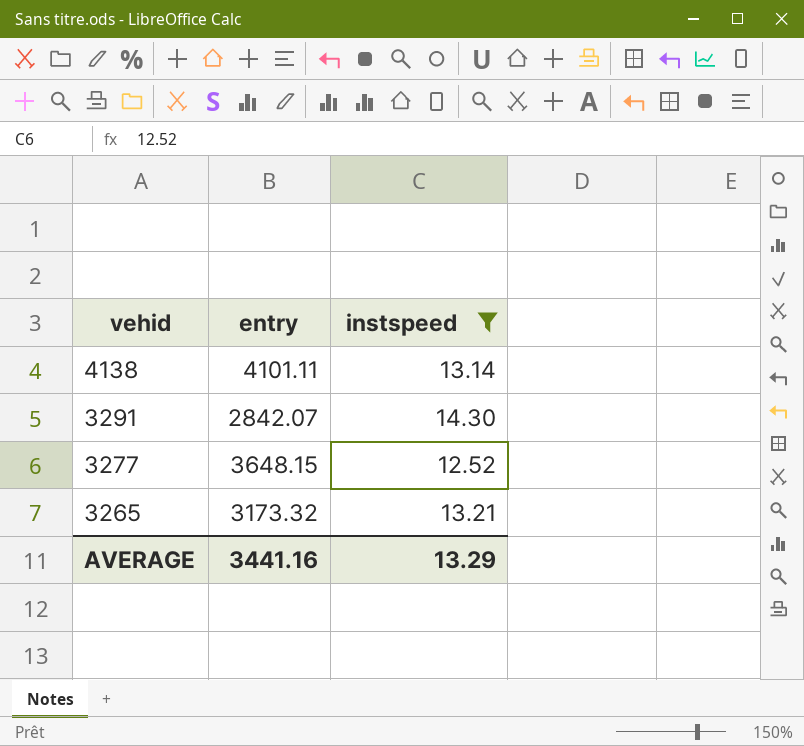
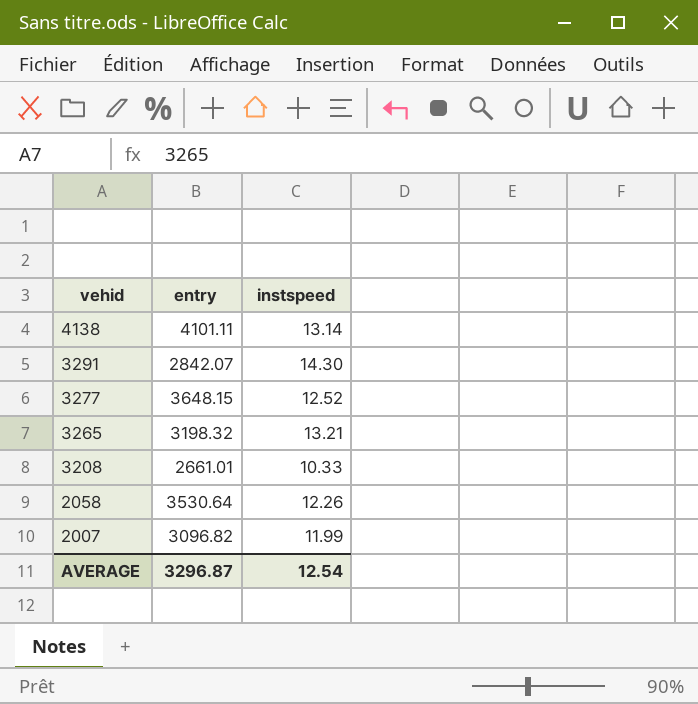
filter: instspeed >= 12.52 -> none
3265 | entry: 3173.32 -> 3198.32
AVERAGE | entry: 3441.16 -> 3296.87
AVERAGE | instspeed: 13.29 -> 12.54

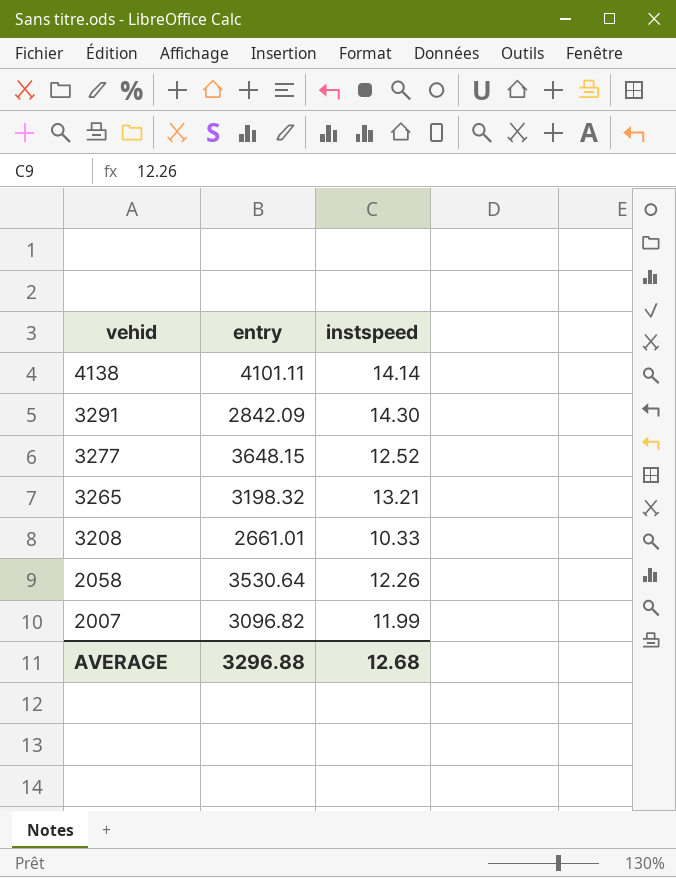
4138 | instspeed: 13.14 -> 14.14
3291 | entry: 2842.07 -> 2842.09
AVERAGE | entry: 3296.87 -> 3296.88
AVERAGE | instspeed: 12.54 -> 12.68

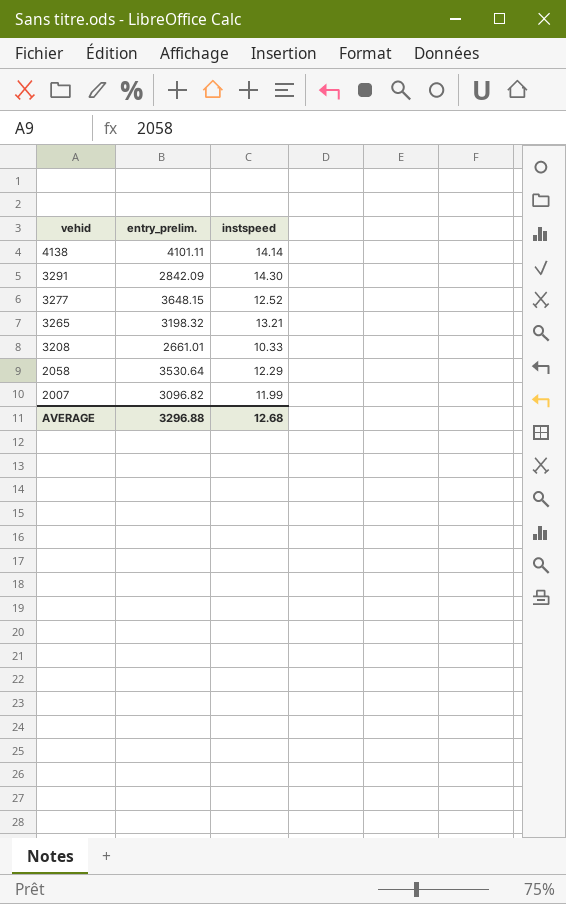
column name: entry -> entry_prelim.
2058 | instspeed: 12.26 -> 12.29

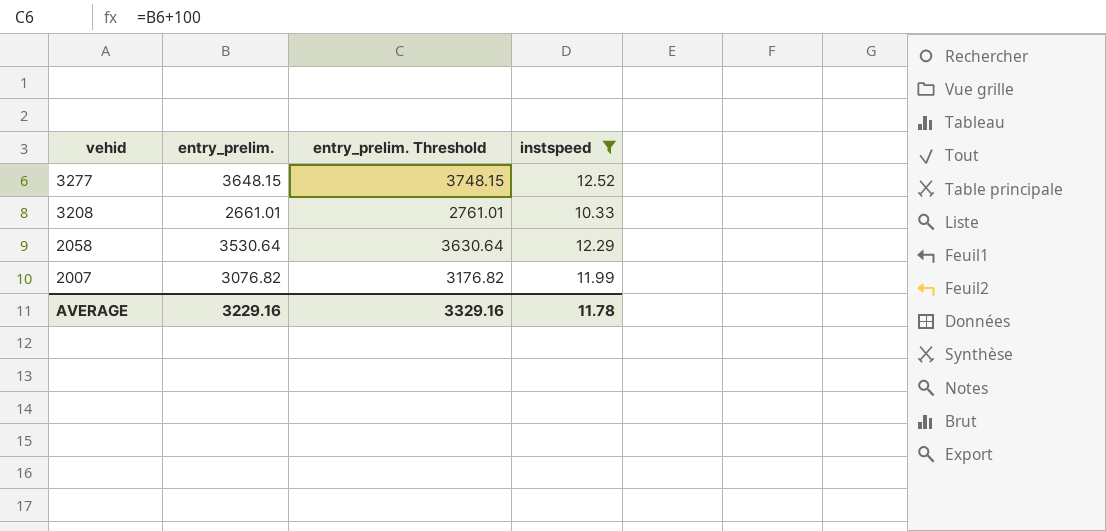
filter: none -> instspeed <= 12.52
column entry_prelim. Threshold | formula: none -> [entry_prelim.] + 100
2007 | entry_prelim.: 3096.82 -> 3076.82
AVERAGE | entry_prelim.: 3296.88 -> 3229.16
AVERAGE | instspeed: 12.68 -> 11.78

